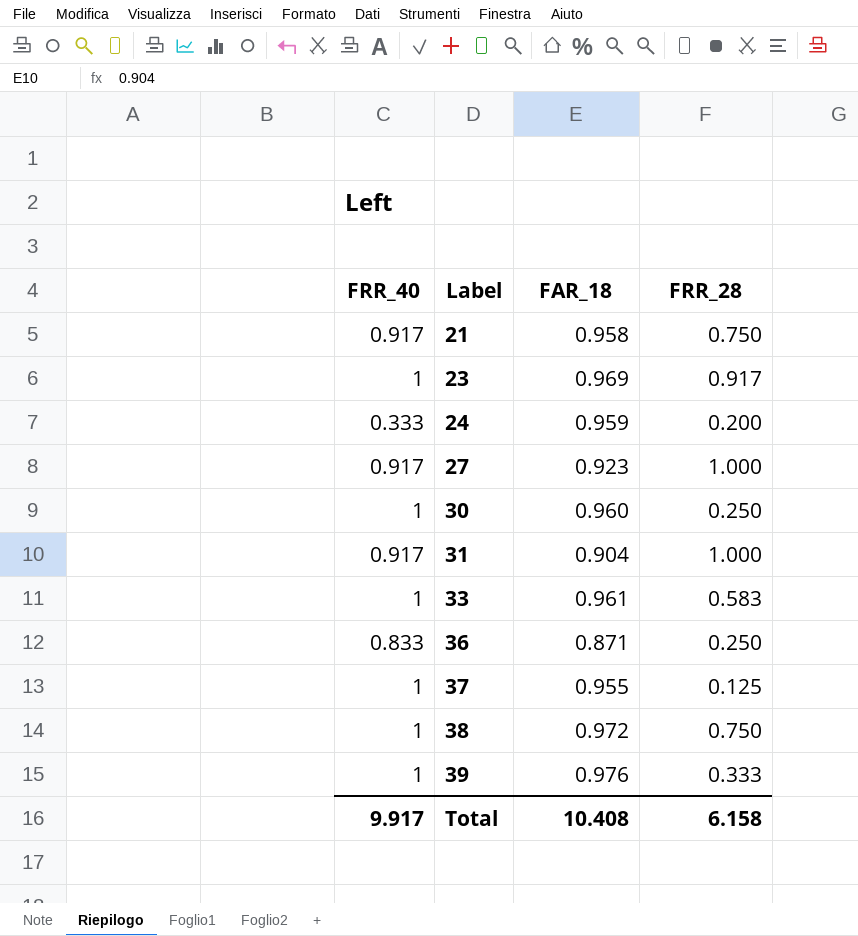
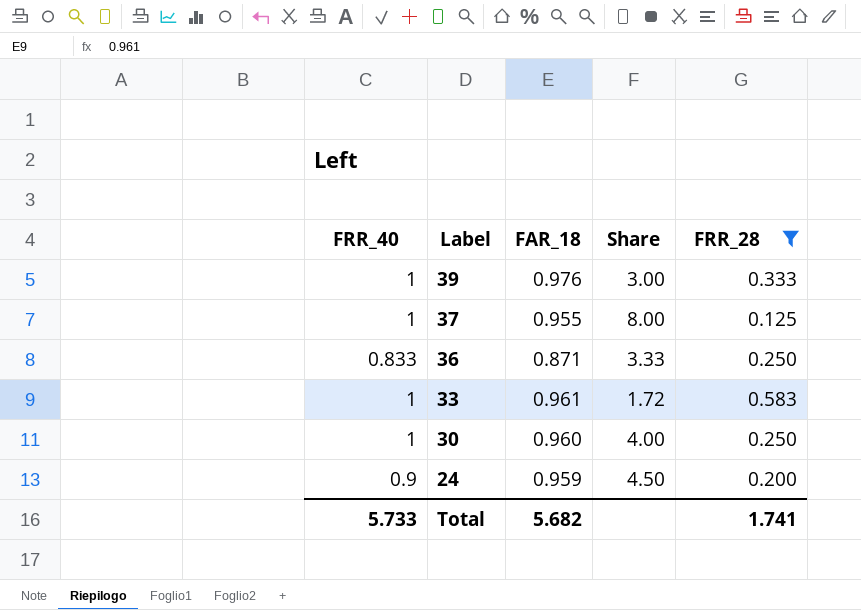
filter: none -> FRR_28 <= 0.583
row order: Label ascending -> Label descending
column Share | formula: none -> [FRR_40] / [FRR_28]
24 | FRR_40: 0.333 -> 0.9
Total | FRR_40: 9.917 -> 5.733
Total | FAR_18: 10.408 -> 5.682
Total | FRR_28: 6.158 -> 1.741

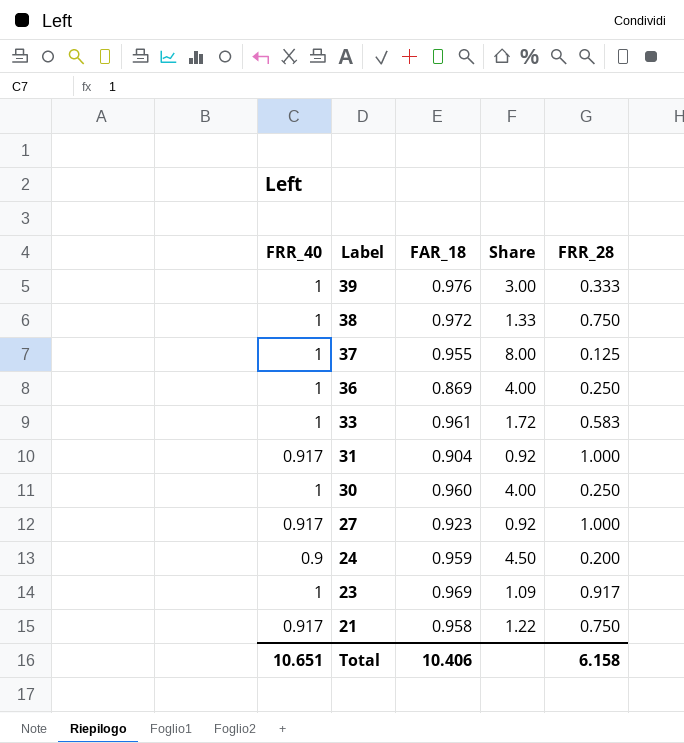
filter: FRR_28 <= 0.583 -> none
36 | FRR_40: 0.833 -> 1
36 | FAR_18: 0.871 -> 0.869
36 | Share: 3.33 -> 4.00
Total | FRR_40: 5.733 -> 10.651
Total | FAR_18: 5.682 -> 10.406
Total | FRR_28: 1.741 -> 6.158

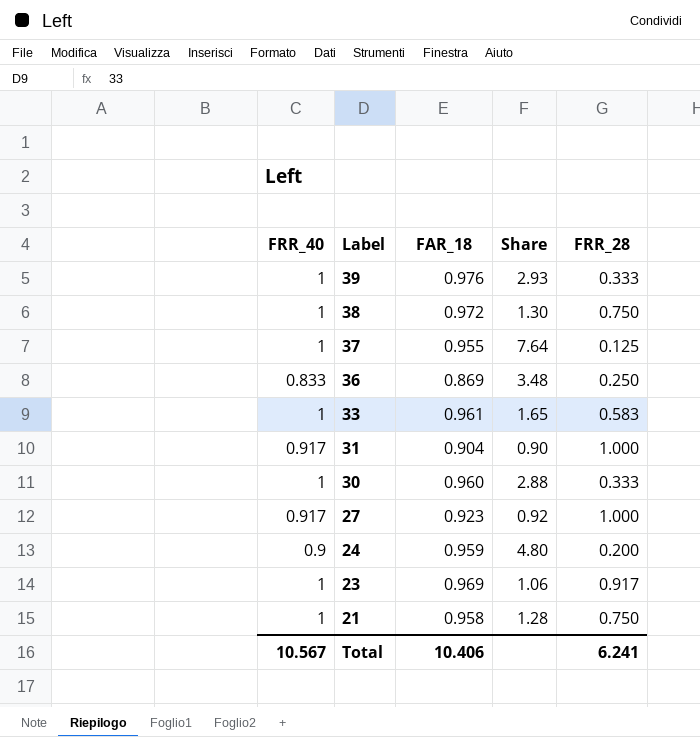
column Share | formula: [FRR_40] / [FRR_28] -> [FAR_18] / [FRR_28]
36 | FRR_40: 1 -> 0.833
30 | FRR_28: 0.250 -> 0.333
21 | FRR_40: 0.917 -> 1
Total | FRR_40: 10.651 -> 10.567
Total | FRR_28: 6.158 -> 6.241

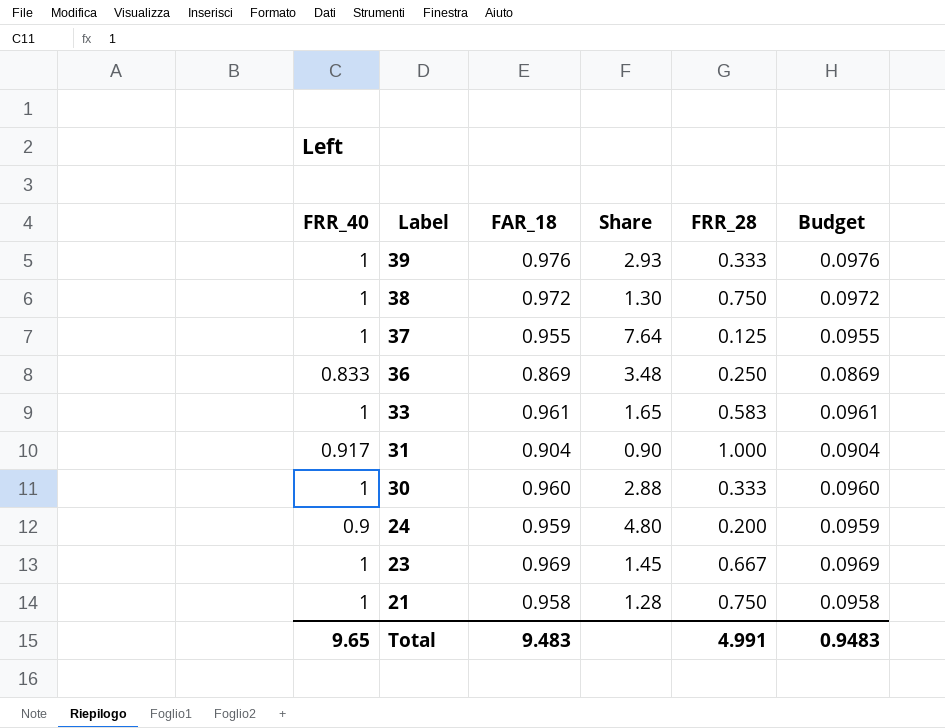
column Budget | formula: none -> [FAR_18] * 0.1
row 27: 0.917 | 0.923 | 0.92 | 1.000 -> none
23 | Share: 1.06 -> 1.45
23 | FRR_28: 0.917 -> 0.667
Total | FRR_40: 10.567 -> 9.65
Total | FAR_18: 10.406 -> 9.483
Total | FRR_28: 6.241 -> 4.991

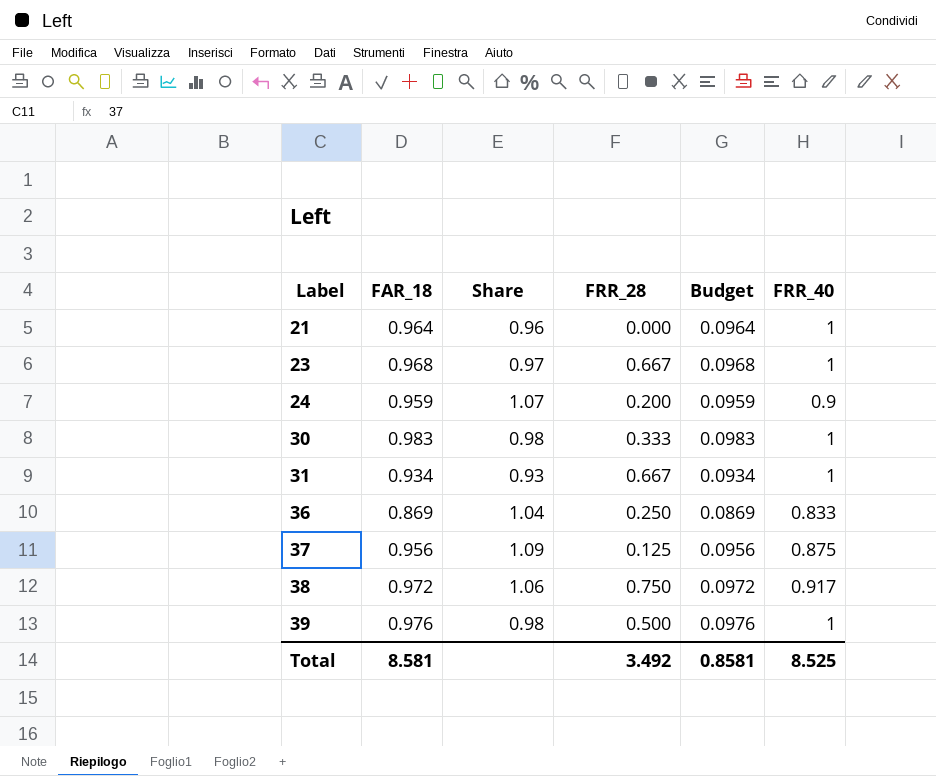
row order: Label descending -> Label ascending
column Share | formula: [FAR_18] / [FRR_28] -> [FAR_18] / [FRR_40]
column FRR_40 | position: 1 -> 6
row 33: 1 | 0.961 | 1.65 | 0.583 | 0.0961 -> none
21 | FAR_18: 0.958 -> 0.964
21 | FRR_28: 0.750 -> 0.000
21 | Budget: 0.0958 -> 0.0964
23 | FAR_18: 0.969 -> 0.968
23 | Budget: 0.0969 -> 0.0968
30 | FAR_18: 0.960 -> 0.983
30 | Budget: 0.0960 -> 0.0983
31 | FAR_18: 0.904 -> 0.934
31 | FRR_28: 1.000 -> 0.667
31 | Budget: 0.0904 -> 0.0934
31 | FRR_40: 0.917 -> 1
37 | FAR_18: 0.955 -> 0.956
37 | Budget: 0.0955 -> 0.0956
37 | FRR_40: 1 -> 0.875
38 | FRR_40: 1 -> 0.917
39 | FRR_28: 0.333 -> 0.500
Total | FAR_18: 9.483 -> 8.581
Total | FRR_28: 4.991 -> 3.492
Total | Budget: 0.9483 -> 0.8581
Total | FRR_40: 9.65 -> 8.525

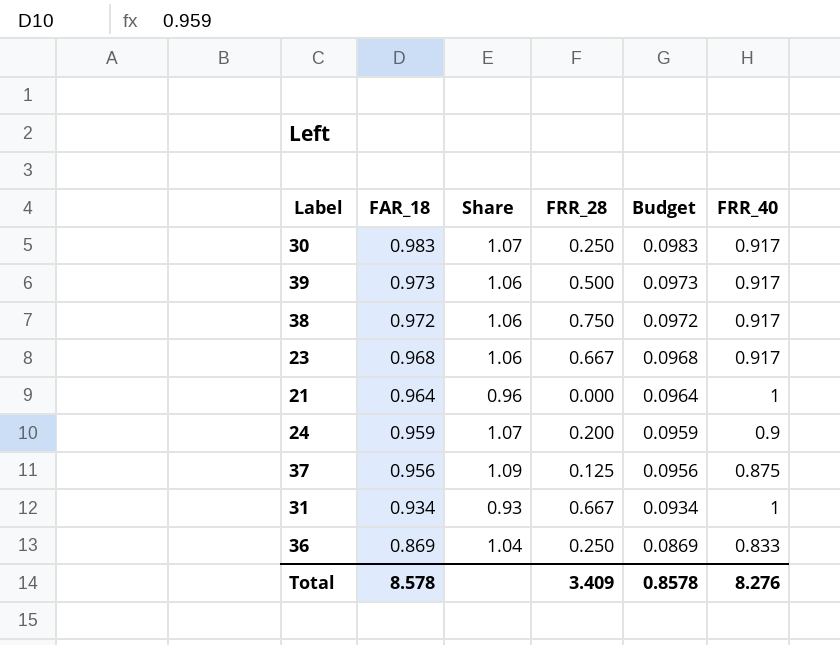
row order: Label ascending -> FAR_18 descending
30 | Share: 0.98 -> 1.07
30 | FRR_28: 0.333 -> 0.250
30 | FRR_40: 1 -> 0.917
39 | FAR_18: 0.976 -> 0.973
39 | Share: 0.98 -> 1.06
39 | Budget: 0.0976 -> 0.0973
39 | FRR_40: 1 -> 0.917
23 | Share: 0.97 -> 1.06
23 | FRR_40: 1 -> 0.917
Total | FAR_18: 8.581 -> 8.578
Total | FRR_28: 3.492 -> 3.409
Total | Budget: 0.8581 -> 0.8578
Total | FRR_40: 8.525 -> 8.276

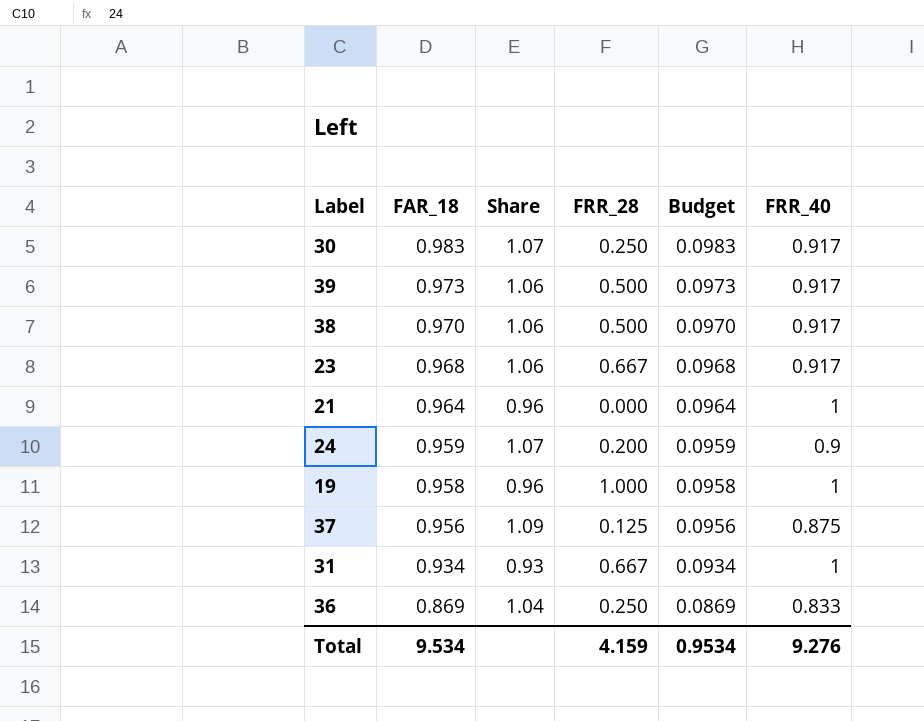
38 | FAR_18: 0.972 -> 0.970
38 | FRR_28: 0.750 -> 0.500
38 | Budget: 0.0972 -> 0.0970
row 19: none -> 0.958 | 0.96 | 1.000 | 0.0958 | 1
Total | FAR_18: 8.578 -> 9.534
Total | FRR_28: 3.409 -> 4.159
Total | Budget: 0.8578 -> 0.9534
Total | FRR_40: 8.276 -> 9.276

